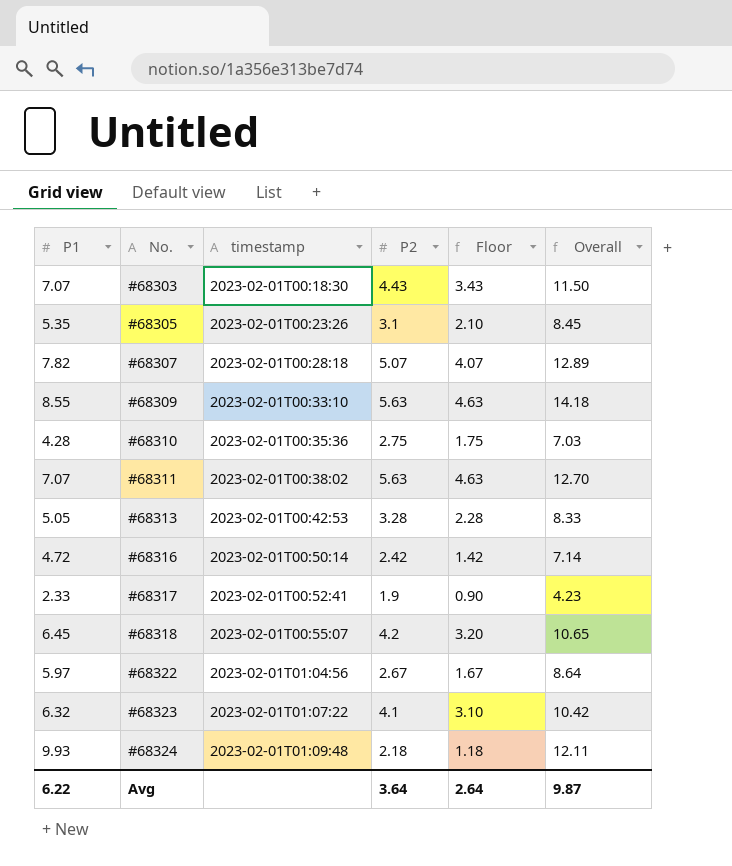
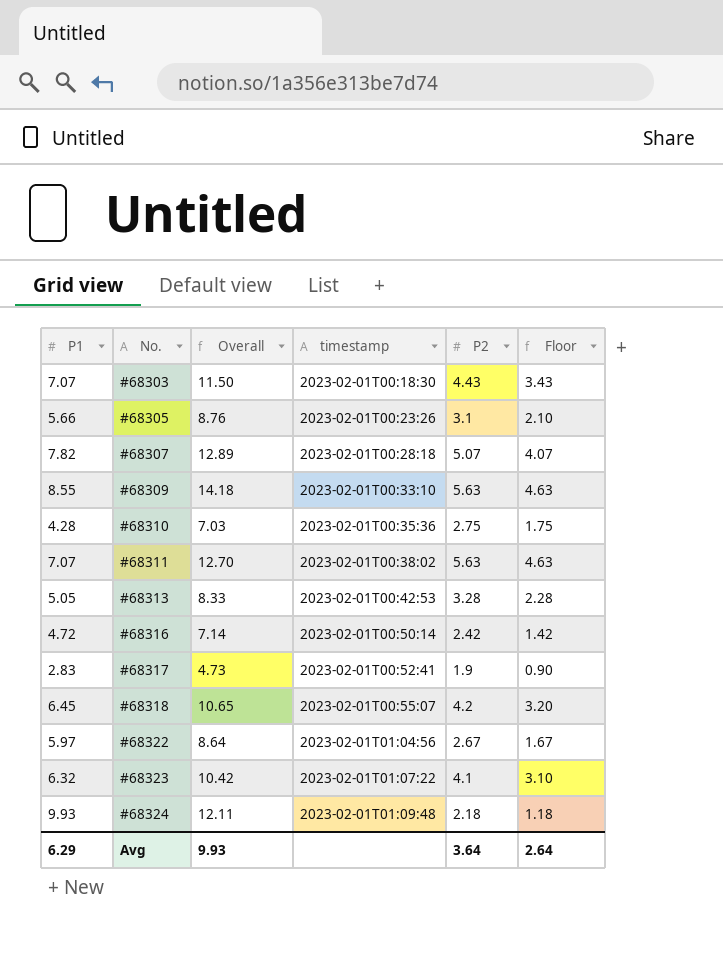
column Overall | position: 6 -> 3
#68305 | P1: 5.35 -> 5.66
#68305 | Overall: 8.45 -> 8.76
#68317 | P1: 2.33 -> 2.83
#68317 | Overall: 4.23 -> 4.73
Avg | P1: 6.22 -> 6.29
Avg | Overall: 9.87 -> 9.93

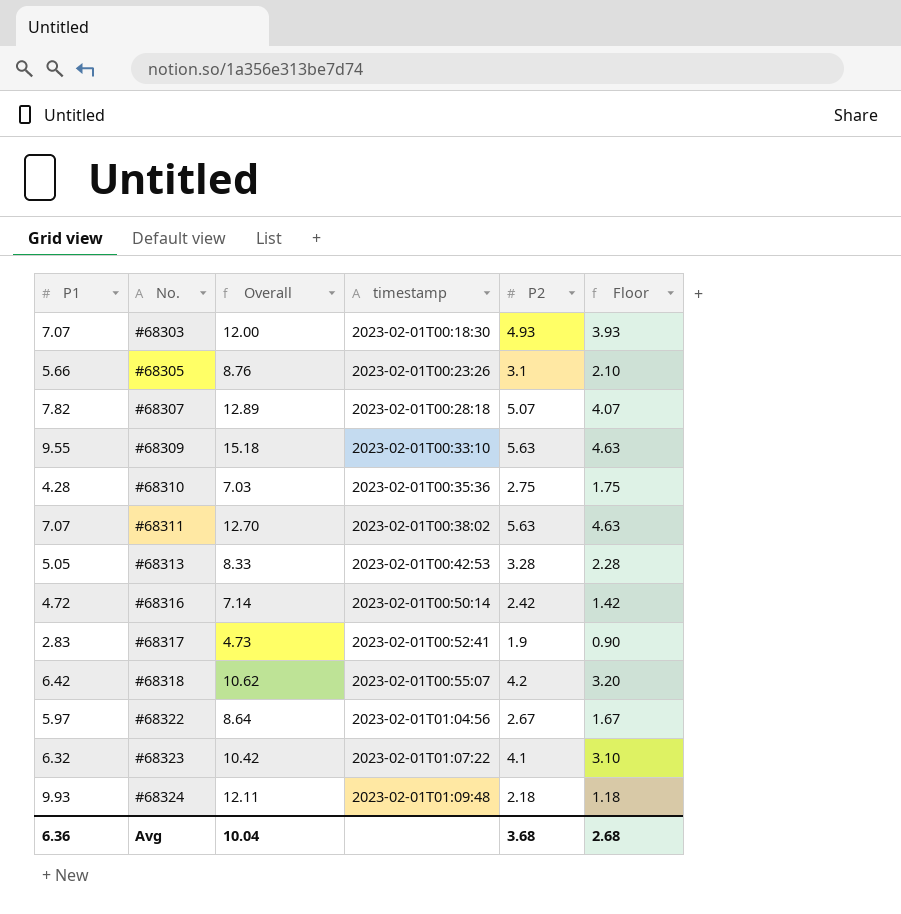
#68303 | Overall: 11.50 -> 12.00
#68303 | P2: 4.43 -> 4.93
#68303 | Floor: 3.43 -> 3.93
#68309 | P1: 8.55 -> 9.55
#68309 | Overall: 14.18 -> 15.18
#68318 | P1: 6.45 -> 6.42
#68318 | Overall: 10.65 -> 10.62
Avg | P1: 6.29 -> 6.36
Avg | Overall: 9.93 -> 10.04
Avg | P2: 3.64 -> 3.68
Avg | Floor: 2.64 -> 2.68

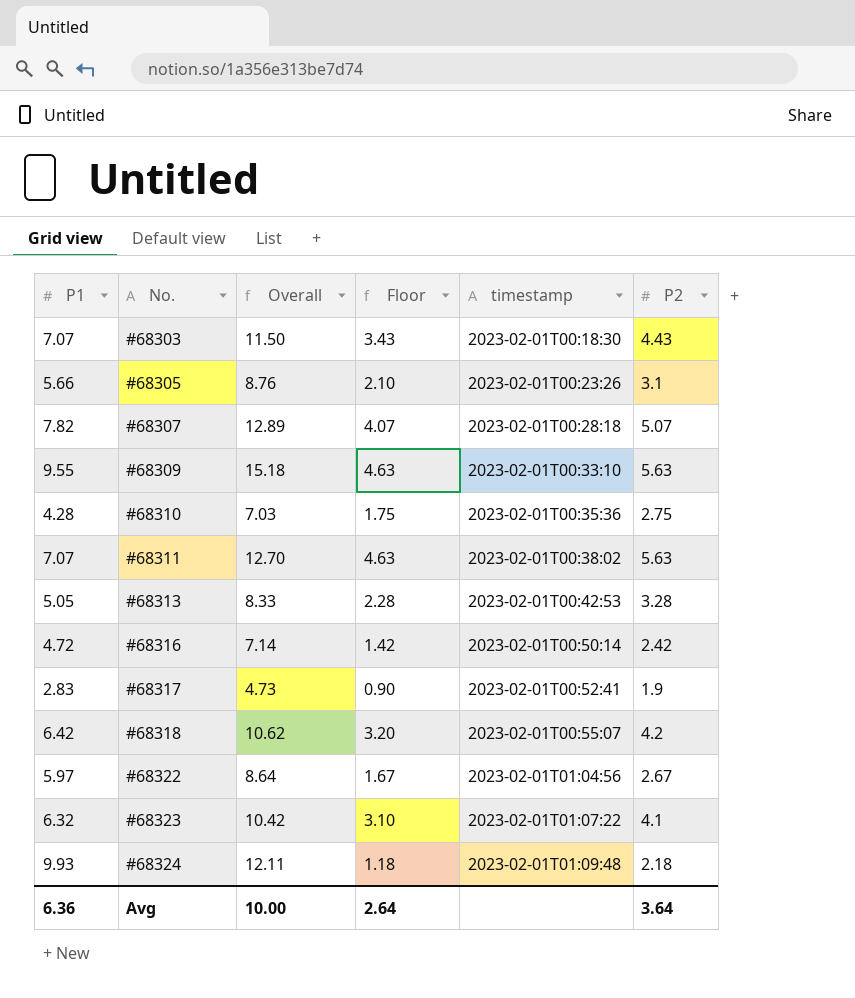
column Floor | position: 6 -> 4
#68303 | Overall: 12.00 -> 11.50
#68303 | Floor: 3.93 -> 3.43
#68303 | P2: 4.93 -> 4.43
Avg | Overall: 10.04 -> 10.00
Avg | Floor: 2.68 -> 2.64
Avg | P2: 3.68 -> 3.64

